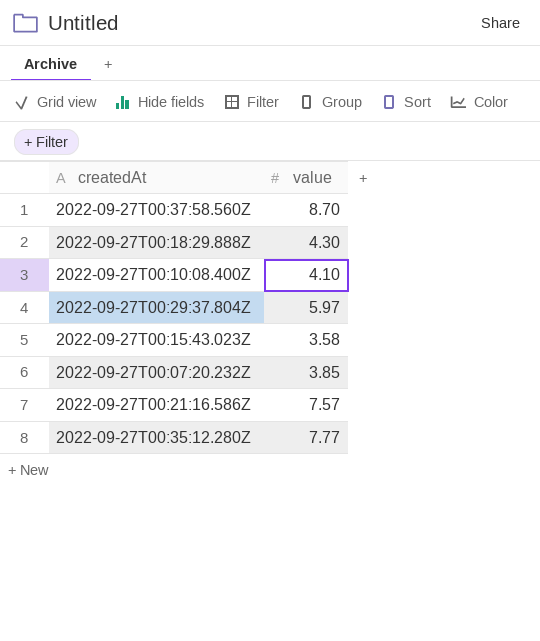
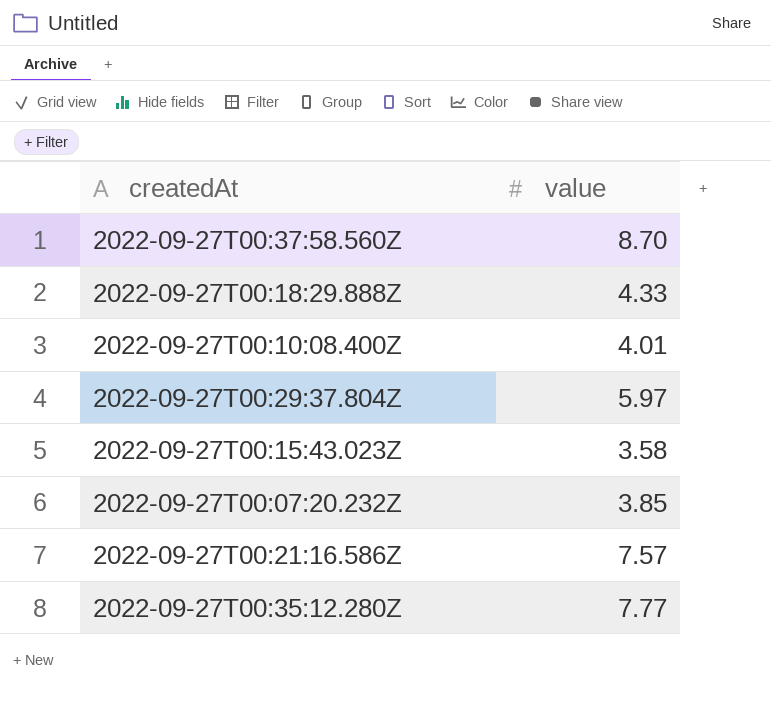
2022-09-27T00:18:29.888Z | value: 4.30 -> 4.33
2022-09-27T00:10:08.400Z | value: 4.10 -> 4.01

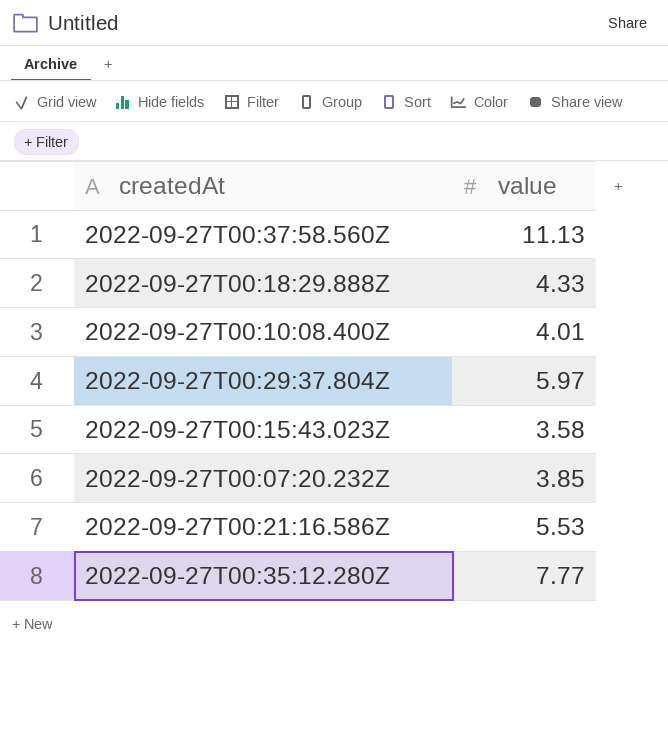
2022-09-27T00:37:58.560Z | value: 8.70 -> 11.13
2022-09-27T00:21:16.586Z | value: 7.57 -> 5.53

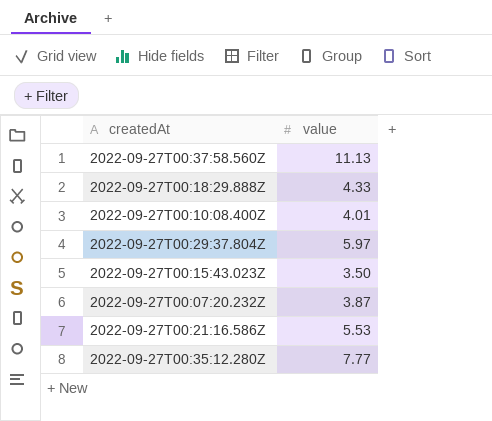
2022-09-27T00:15:43.023Z | value: 3.58 -> 3.50
2022-09-27T00:07:20.232Z | value: 3.85 -> 3.87

